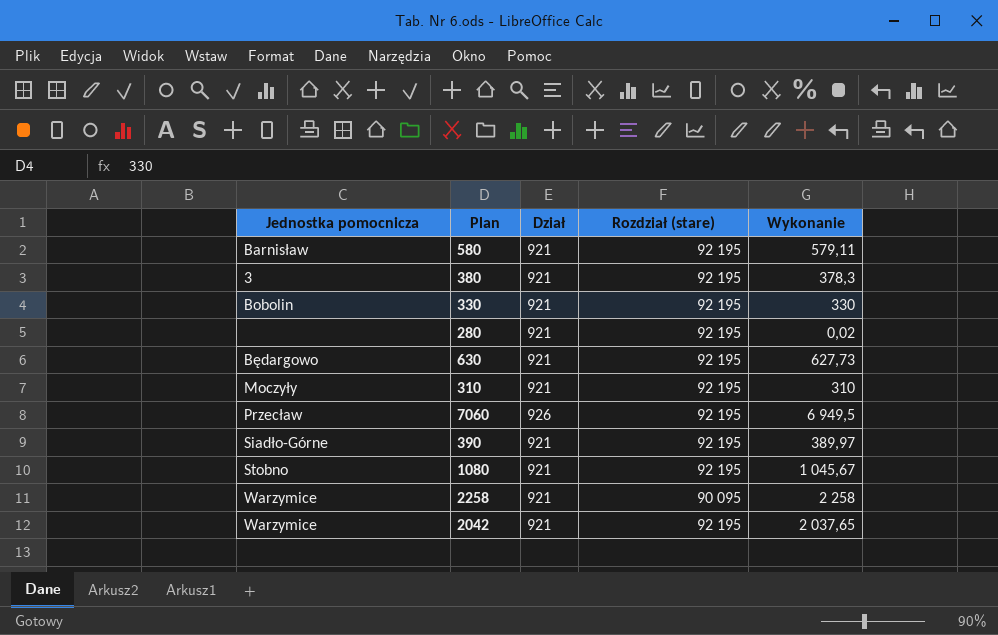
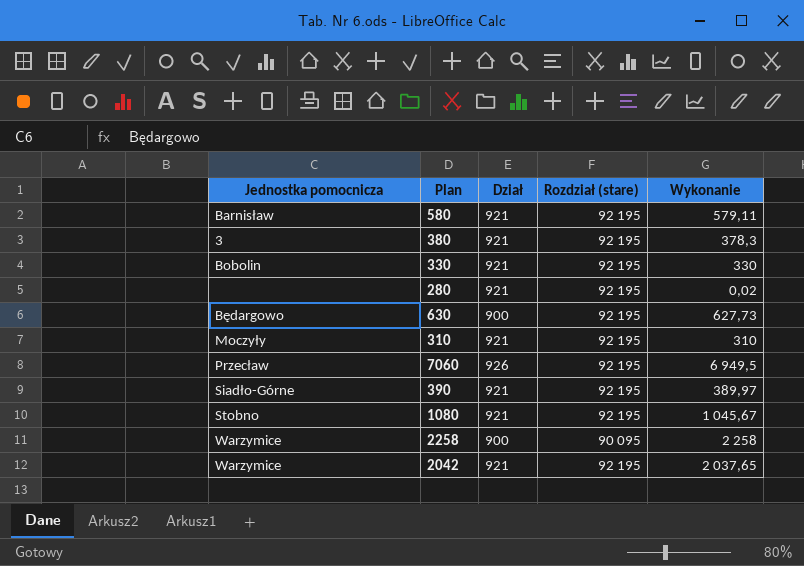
630 | Dział: 921 -> 900
2258 | Dział: 921 -> 900

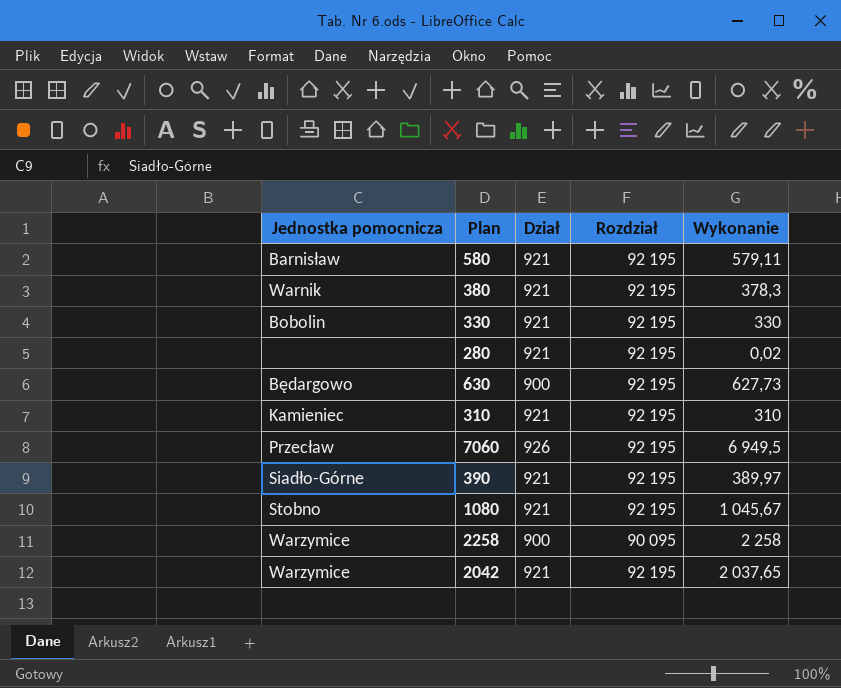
column name: Rozdział (stare) -> Rozdział
380 | Jednostka pomocnicza: 3 -> Warnik
310 | Jednostka pomocnicza: Moczyły -> Kamieniec

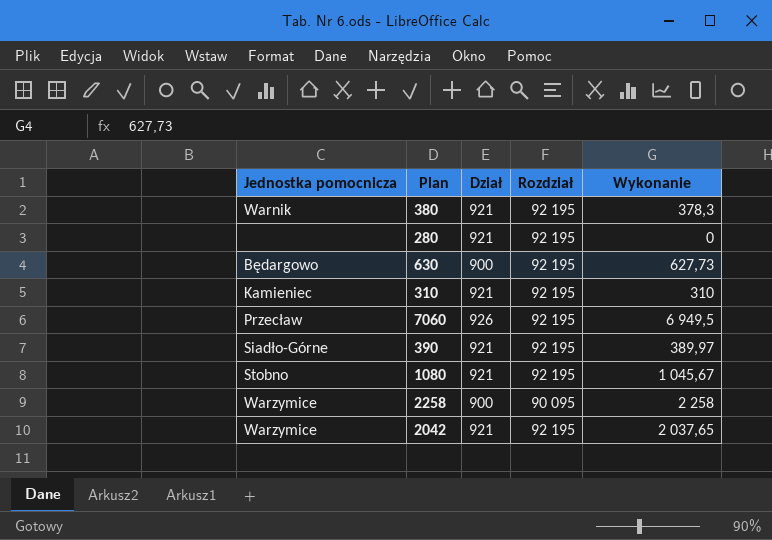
row 580: Barnisław | 921 | 92 195 | 579,11 -> none
row 330: Bobolin | 921 | 92 195 | 330 -> none
280 | Wykonanie: 0,02 -> 0

